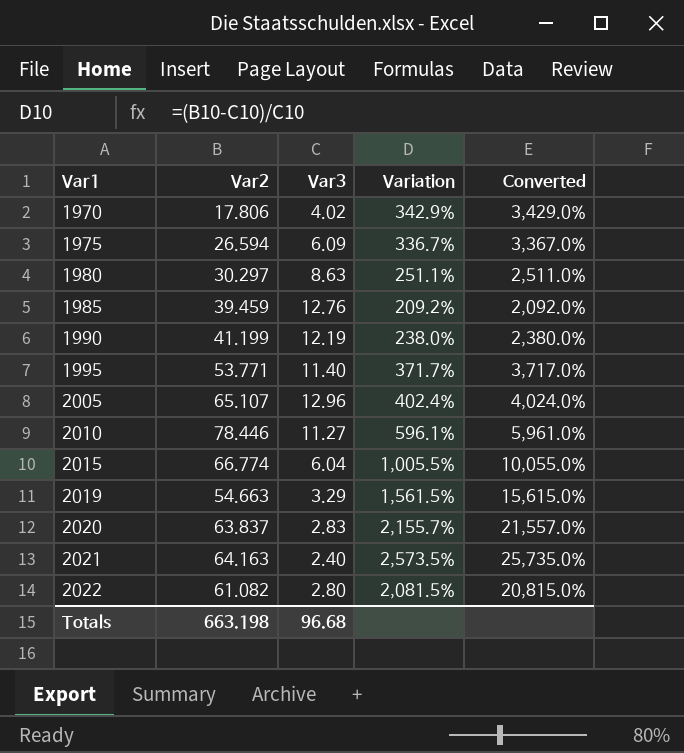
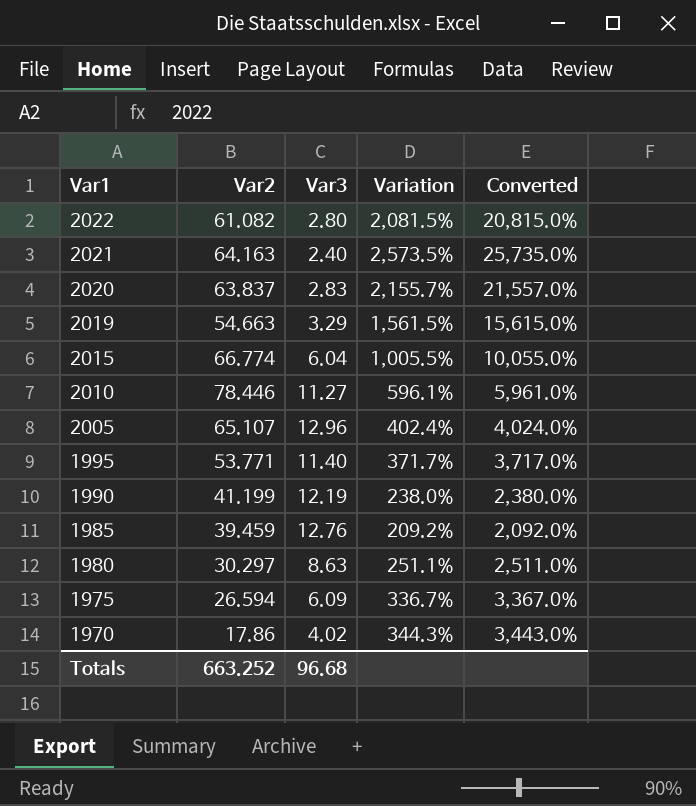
row order: Var1 ascending -> Var1 descending
1970 | Var2: 17.806 -> 17.86
1970 | Variation: 342.9% -> 344.3%
1970 | Converted: 3,429.0% -> 3,443.0%
Totals | Var2: 663.198 -> 663.252

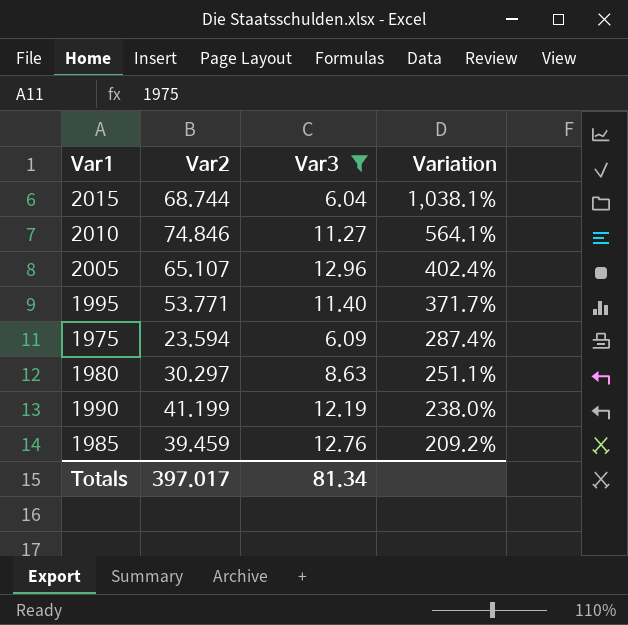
filter: none -> Var3 >= 6.04
row order: Var1 descending -> Variation descending
column Converted | formula: [Variation] * 10 -> none
2015 | Var2: 66.774 -> 68.744
2015 | Variation: 1,005.5% -> 1,038.1%
2010 | Var2: 78.446 -> 74.846
2010 | Variation: 596.1% -> 564.1%
1975 | Var2: 26.594 -> 23.594
1975 | Variation: 336.7% -> 287.4%
Totals | Var2: 663.252 -> 397.017
Totals | Var3: 96.68 -> 81.34

